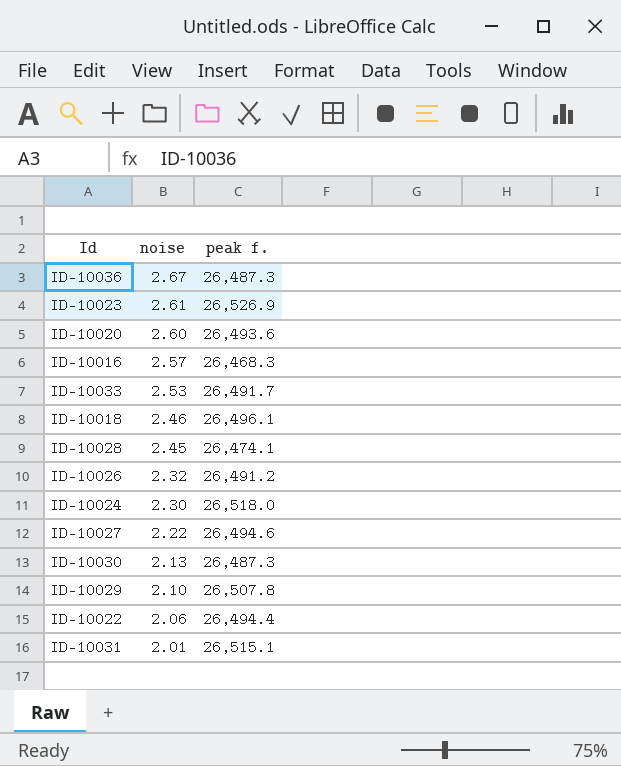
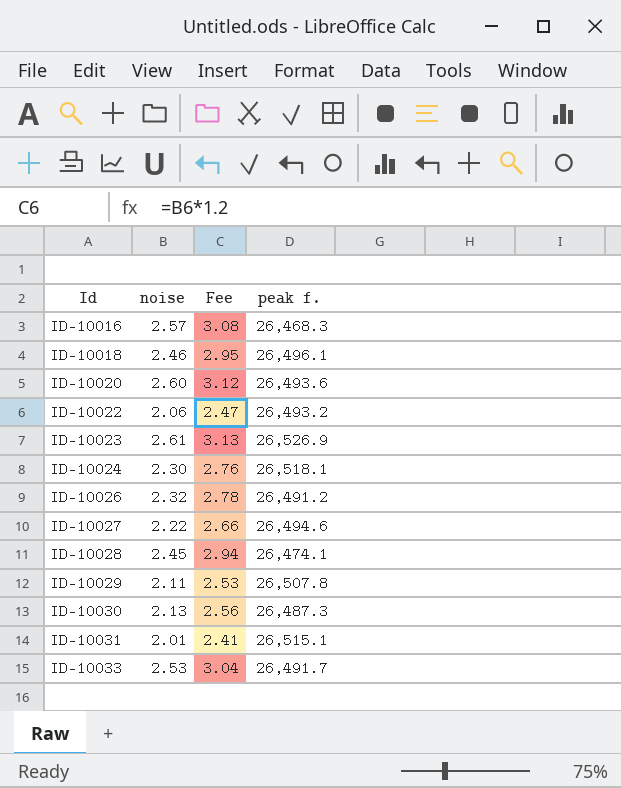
row order: noise descending -> Id ascending
column Fee | formula: none -> [noise] * 1.2
row ID-10036: 2.67 | 26,487.3 -> none
ID-10022 | peak f.: 26,494.4 -> 26,493.2
ID-10024 | peak f.: 26,518.0 -> 26,518.1
ID-10029 | noise: 2.10 -> 2.11

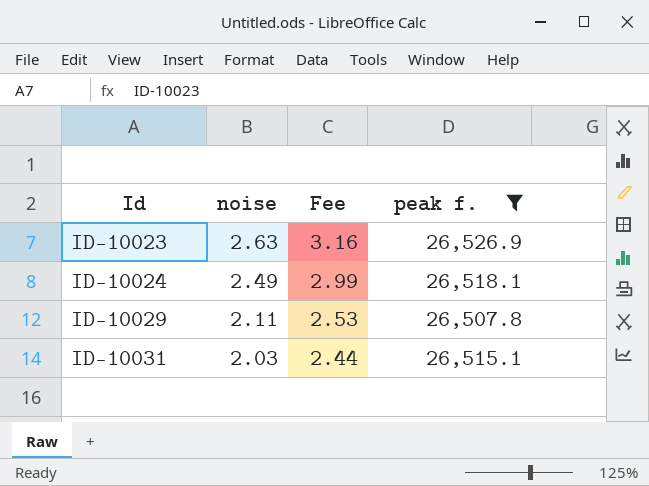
filter: none -> peak f. >= 26,507.8
ID-10023 | noise: 2.61 -> 2.63
ID-10023 | Fee: 3.13 -> 3.16
ID-10024 | noise: 2.30 -> 2.49
ID-10024 | Fee: 2.76 -> 2.99
ID-10031 | noise: 2.01 -> 2.03
ID-10031 | Fee: 2.41 -> 2.44

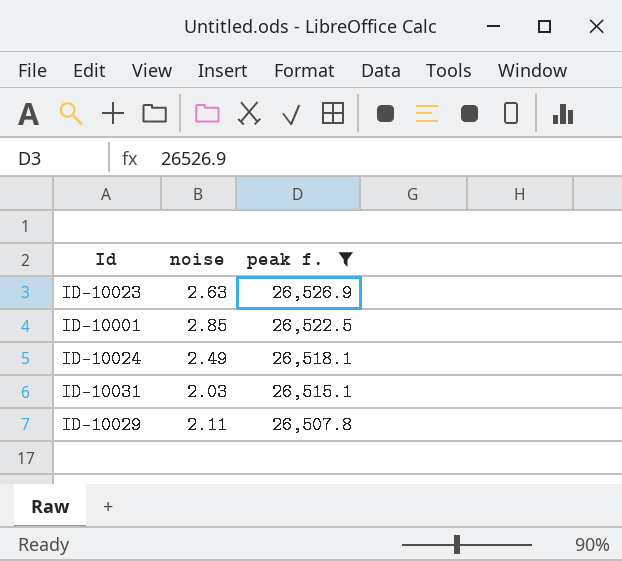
row order: Id ascending -> peak f. descending
column Fee | formula: [noise] * 1.2 -> none
row ID-10001: none -> 2.85 | 26,522.5

